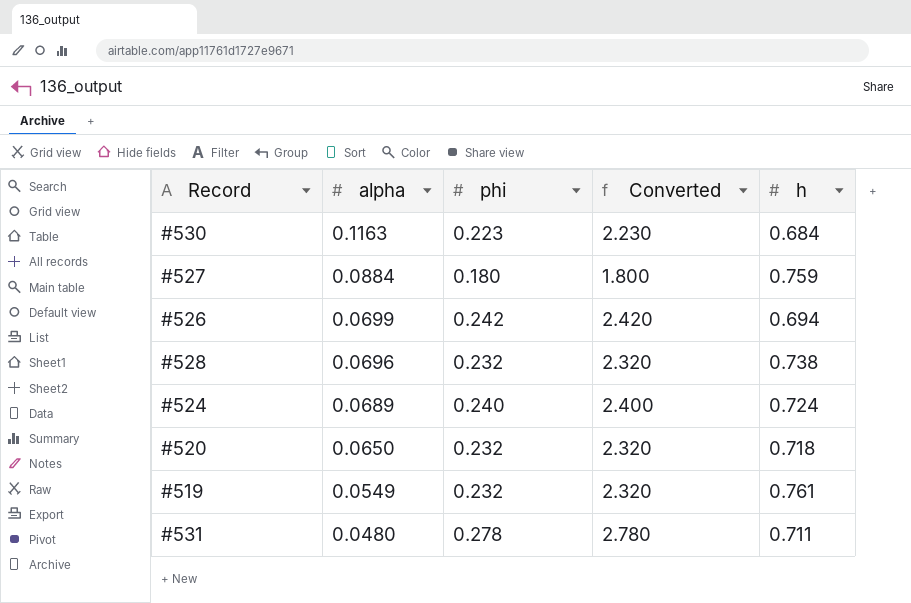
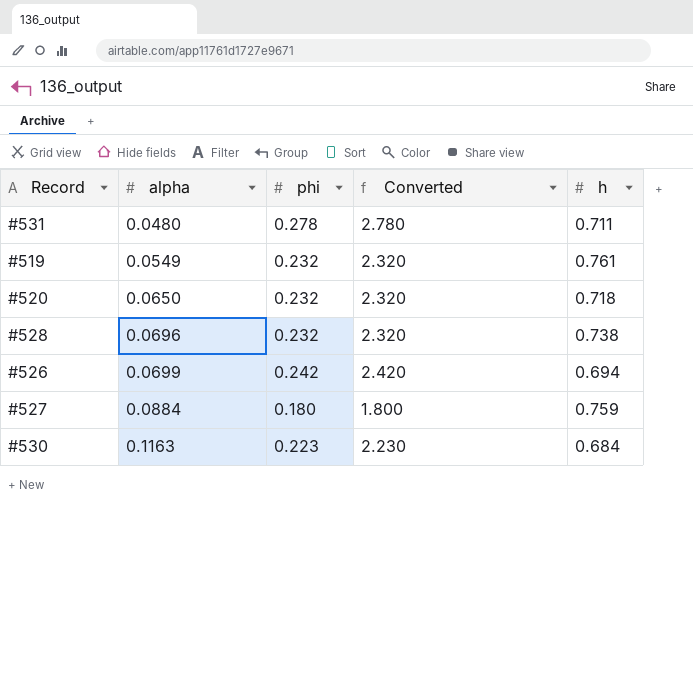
row order: alpha descending -> alpha ascending
row #524: 0.0689 | 0.240 | 2.400 | 0.724 -> none

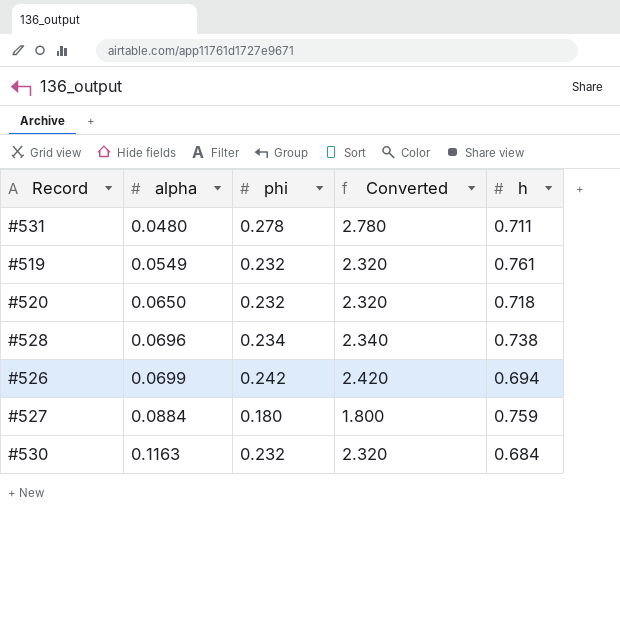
#528 | phi: 0.232 -> 0.234
#528 | Converted: 2.320 -> 2.340
#530 | phi: 0.223 -> 0.232
#530 | Converted: 2.230 -> 2.320

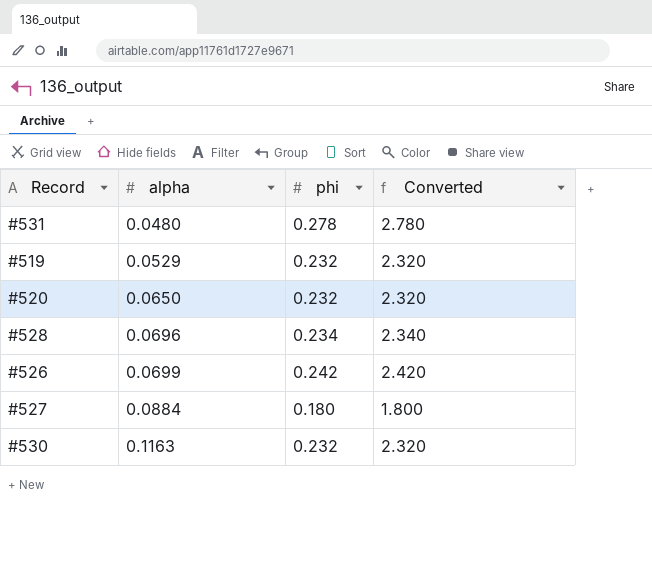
column h | position: 5 -> none
#519 | alpha: 0.0549 -> 0.0529

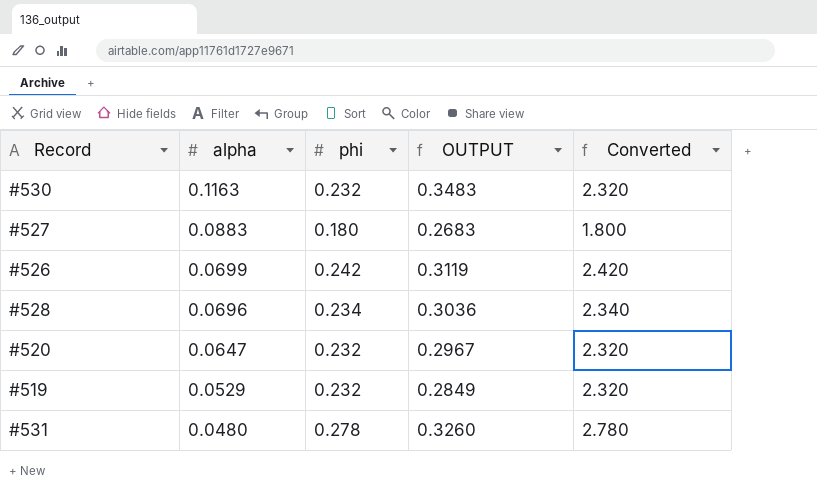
row order: alpha ascending -> alpha descending
column OUTPUT | formula: none -> [alpha] + [phi]
#527 | alpha: 0.0884 -> 0.0883
#520 | alpha: 0.0650 -> 0.0647

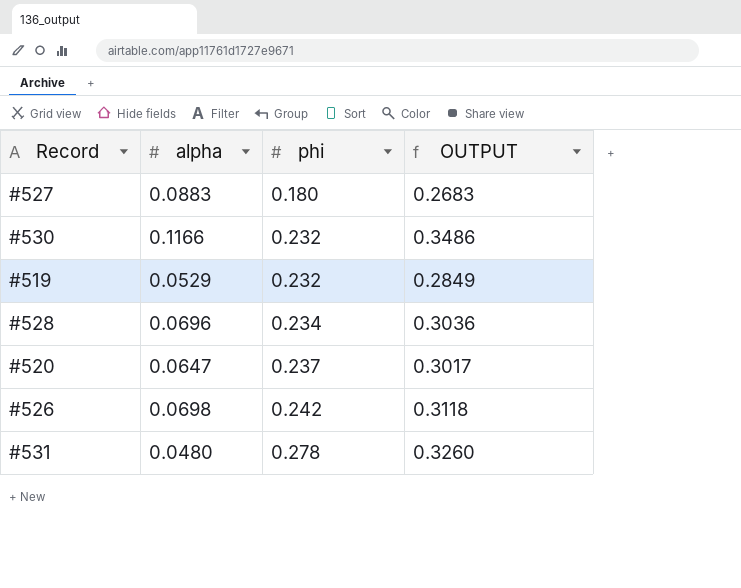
row order: alpha descending -> phi ascending
column Converted | formula: [phi] * 10 -> none
#530 | alpha: 0.1163 -> 0.1166
#530 | OUTPUT: 0.3483 -> 0.3486
#520 | phi: 0.232 -> 0.237
#520 | OUTPUT: 0.2967 -> 0.3017
#526 | alpha: 0.0699 -> 0.0698
#526 | OUTPUT: 0.3119 -> 0.3118

